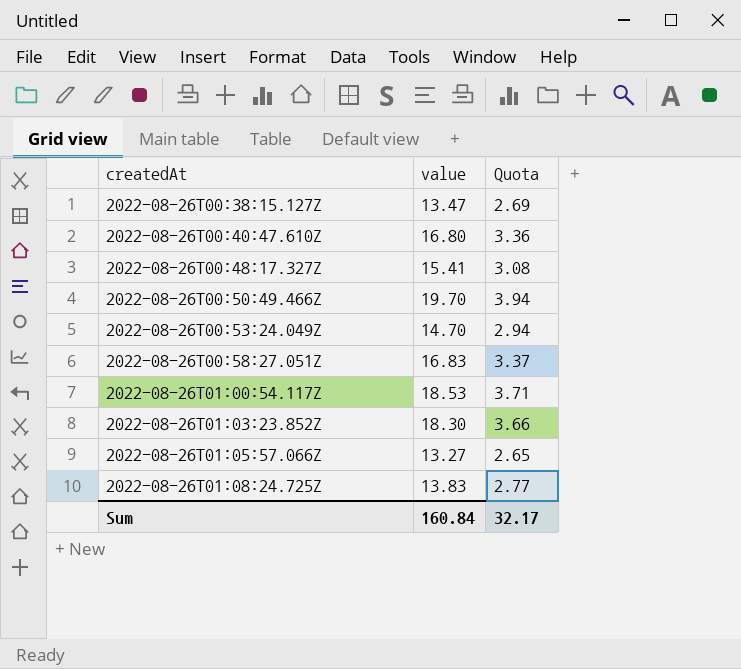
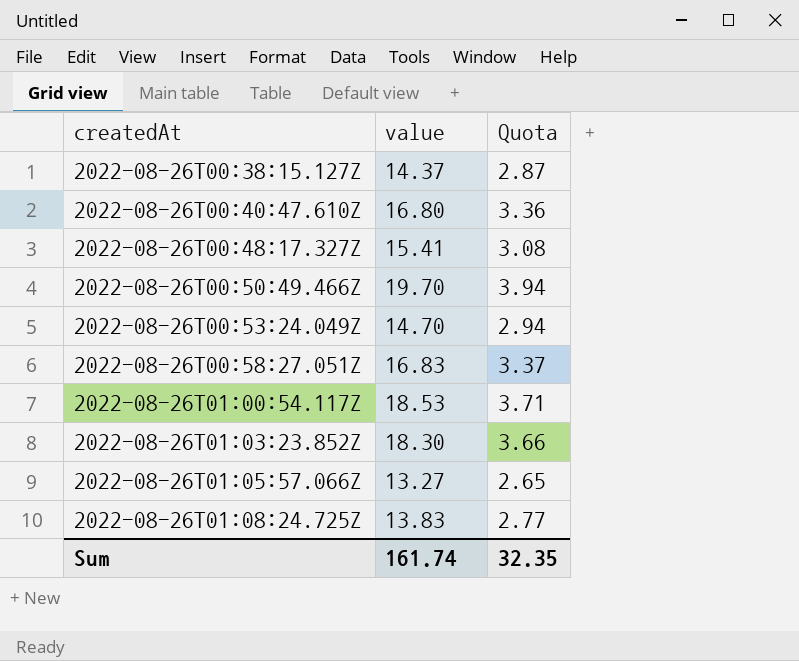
2022-08-26T00:38:15.127Z | value: 13.47 -> 14.37
2022-08-26T00:38:15.127Z | Quota: 2.69 -> 2.87
Sum | value: 160.84 -> 161.74
Sum | Quota: 32.17 -> 32.35

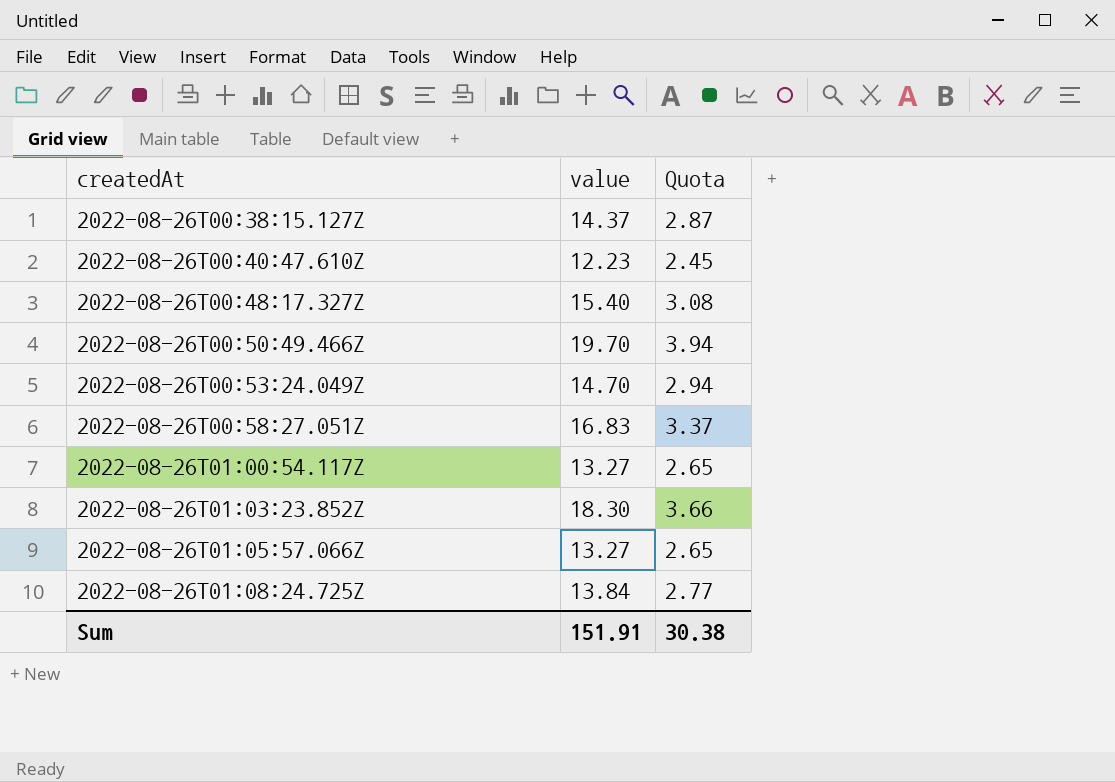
2022-08-26T00:40:47.610Z | value: 16.80 -> 12.23
2022-08-26T00:40:47.610Z | Quota: 3.36 -> 2.45
2022-08-26T00:48:17.327Z | value: 15.41 -> 15.40
2022-08-26T01:00:54.117Z | value: 18.53 -> 13.27
2022-08-26T01:00:54.117Z | Quota: 3.71 -> 2.65
2022-08-26T01:08:24.725Z | value: 13.83 -> 13.84
Sum | value: 161.74 -> 151.91
Sum | Quota: 32.35 -> 30.38

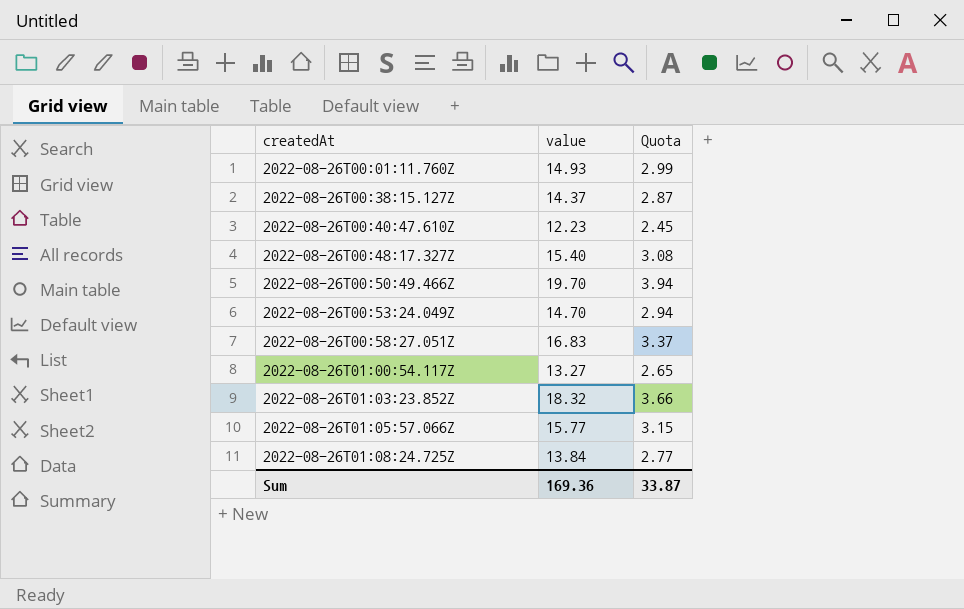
row 2022-08-26T00:01:11.760Z: none -> 14.93 | 2.99
2022-08-26T01:03:23.852Z | value: 18.30 -> 18.32
2022-08-26T01:05:57.066Z | value: 13.27 -> 15.77
2022-08-26T01:05:57.066Z | Quota: 2.65 -> 3.15
Sum | value: 151.91 -> 169.36
Sum | Quota: 30.38 -> 33.87

